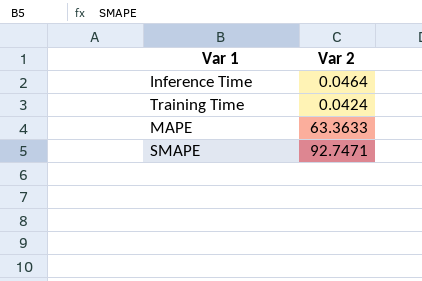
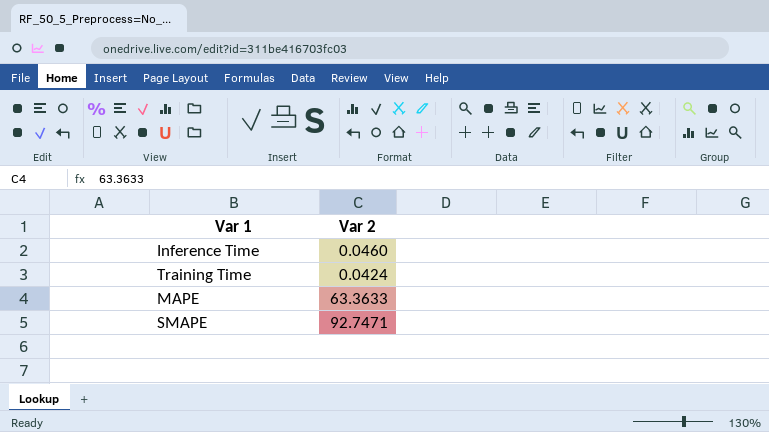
Inference Time | Var 2: 0.0464 -> 0.0460

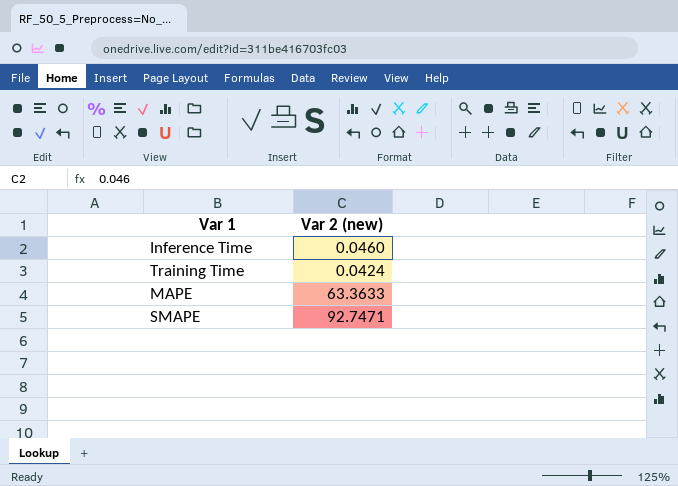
column name: Var 2 -> Var 2 (new)

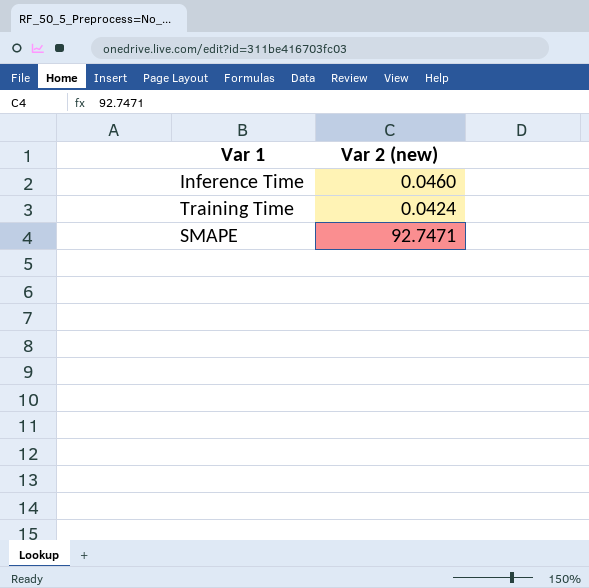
row MAPE: 63.3633 -> none

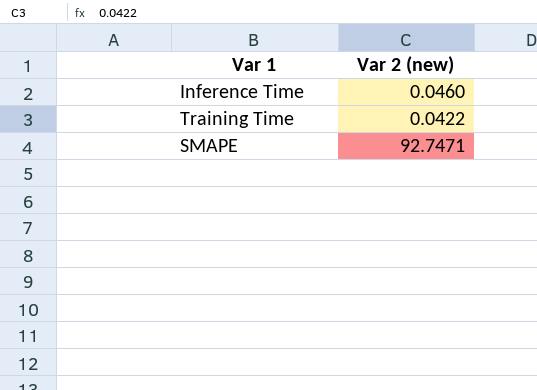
Training Time | Var 2 (new): 0.0424 -> 0.0422

